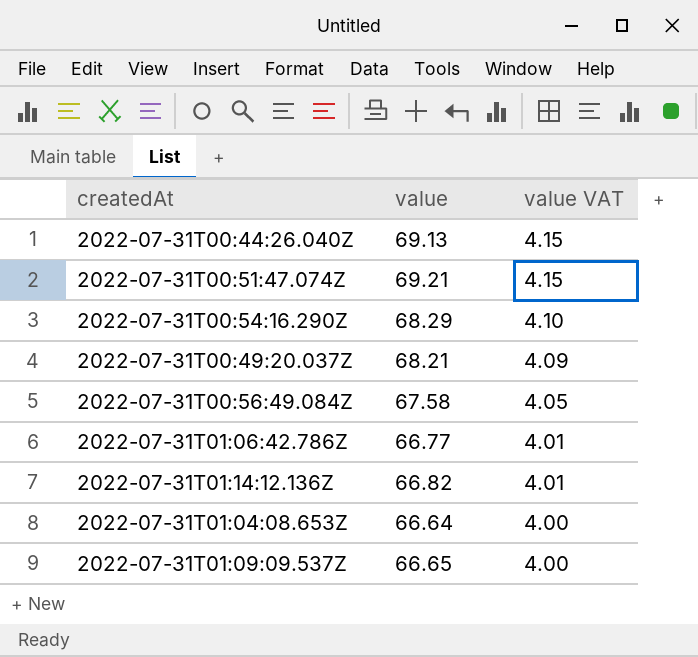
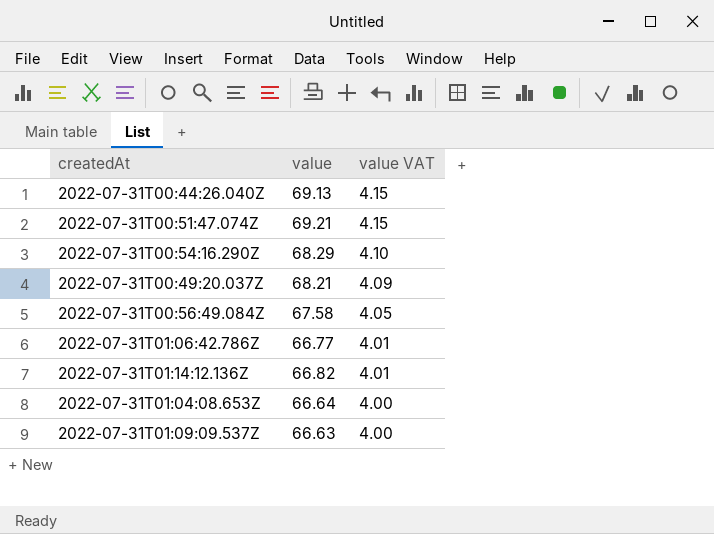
2022-07-31T01:09:09.537Z | value: 66.65 -> 66.63

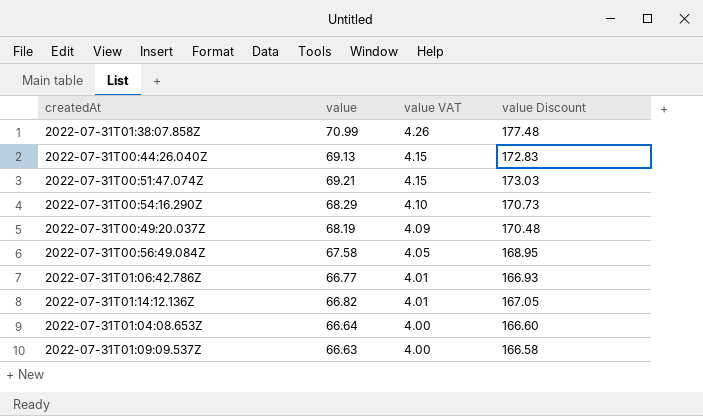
column value Discount | formula: none -> [value] * 2.5
row 2022-07-31T01:38:07.858Z: none -> 70.99 | 4.26 | 177.48
2022-07-31T00:49:20.037Z | value: 68.21 -> 68.19

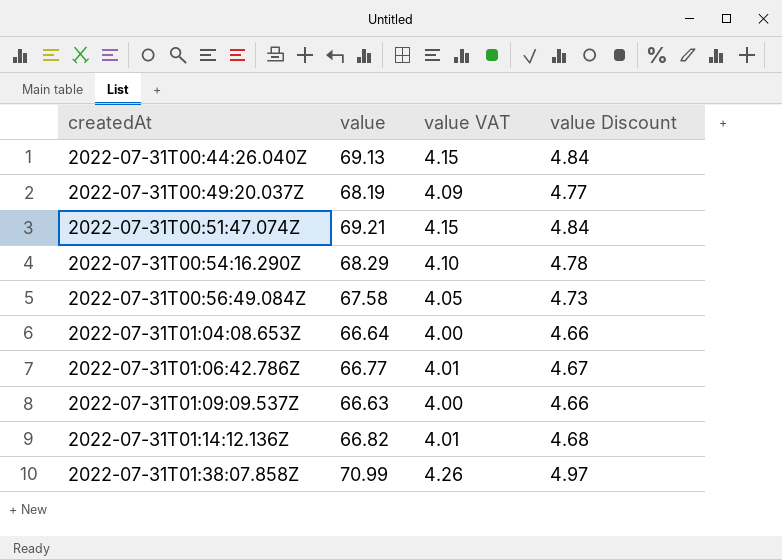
row order: value VAT descending -> createdAt ascending
column value Discount | formula: [value] * 2.5 -> [value] * 0.07

